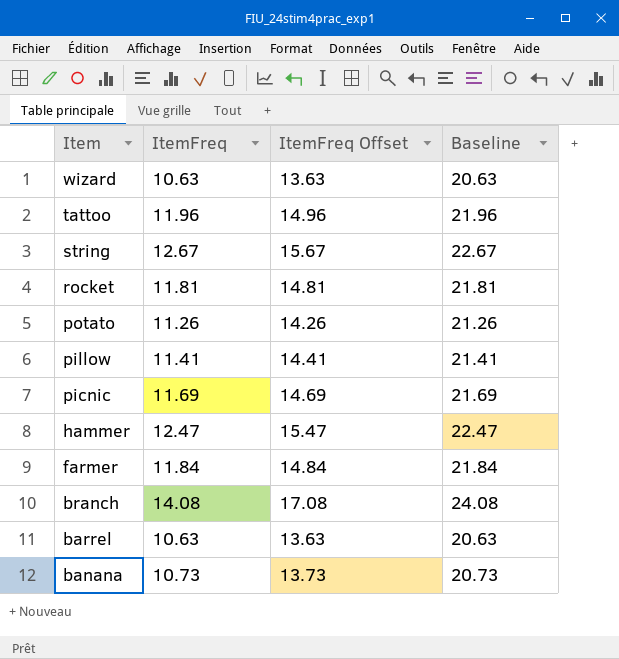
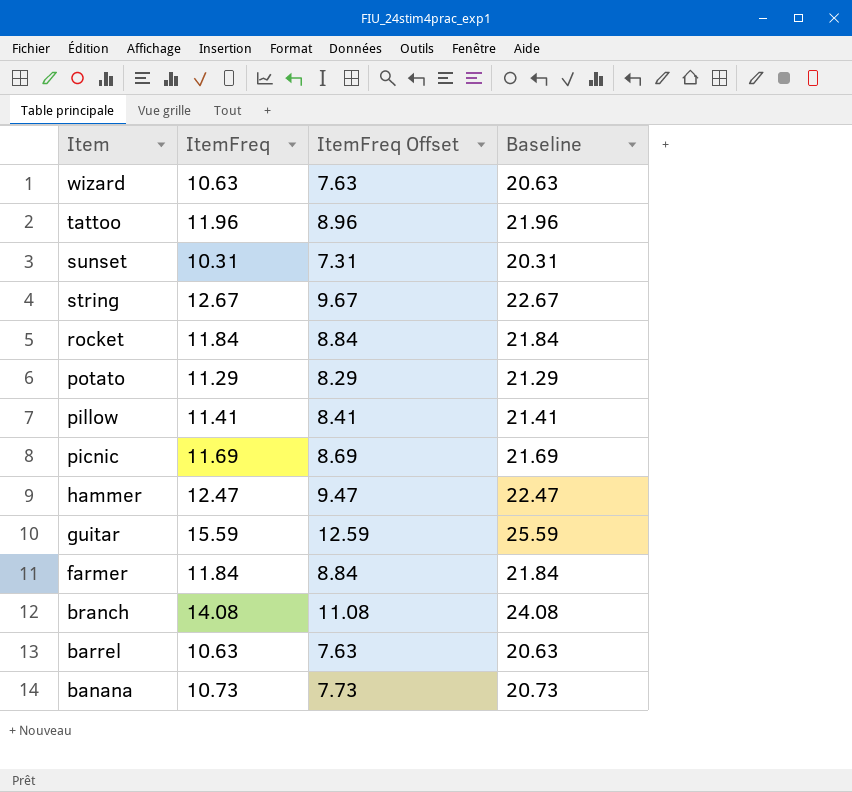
column ItemFreq Offset | formula: [ItemFreq] + 3 -> [ItemFreq] - 3
row sunset: none -> 10.31 | 7.31 | 20.31
rocket | ItemFreq: 11.81 -> 11.84
rocket | Baseline: 21.81 -> 21.84
potato | ItemFreq: 11.26 -> 11.29
potato | Baseline: 21.26 -> 21.29
row guitar: none -> 15.59 | 12.59 | 25.59

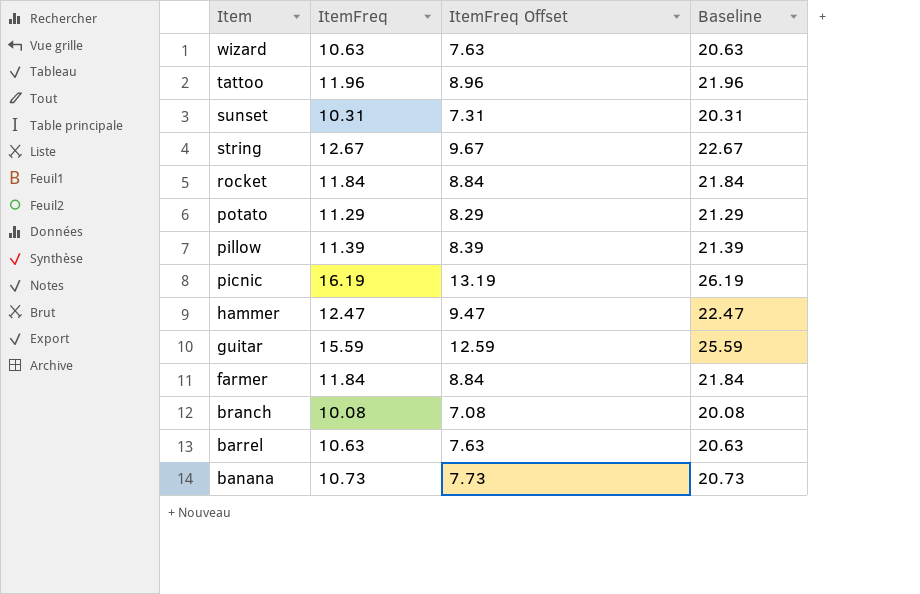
pillow | ItemFreq: 11.41 -> 11.39
pillow | ItemFreq Offset: 8.41 -> 8.39
pillow | Baseline: 21.41 -> 21.39
picnic | ItemFreq: 11.69 -> 16.19
picnic | ItemFreq Offset: 8.69 -> 13.19
picnic | Baseline: 21.69 -> 26.19
branch | ItemFreq: 14.08 -> 10.08
branch | ItemFreq Offset: 11.08 -> 7.08
branch | Baseline: 24.08 -> 20.08

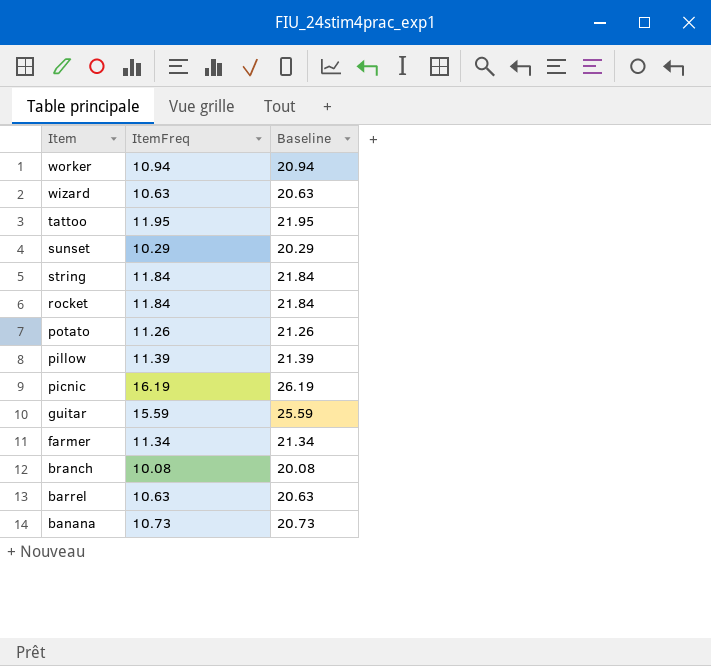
column ItemFreq Offset | formula: [ItemFreq] - 3 -> none
row hammer: 12.47 | 9.47 | 22.47 -> none
row worker: none -> 10.94 | 20.94
tattoo | ItemFreq: 11.96 -> 11.95
tattoo | Baseline: 21.96 -> 21.95
sunset | ItemFreq: 10.31 -> 10.29
sunset | Baseline: 20.31 -> 20.29
string | ItemFreq: 12.67 -> 11.84
string | Baseline: 22.67 -> 21.84
potato | ItemFreq: 11.29 -> 11.26
potato | Baseline: 21.29 -> 21.26
farmer | ItemFreq: 11.84 -> 11.34
farmer | Baseline: 21.84 -> 21.34

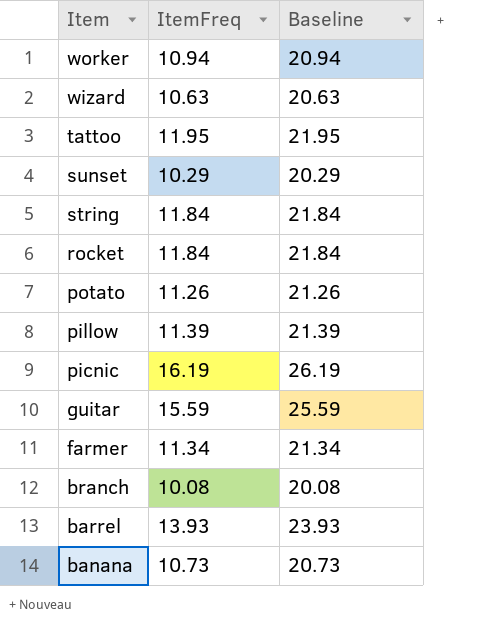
barrel | ItemFreq: 10.63 -> 13.93
barrel | Baseline: 20.63 -> 23.93

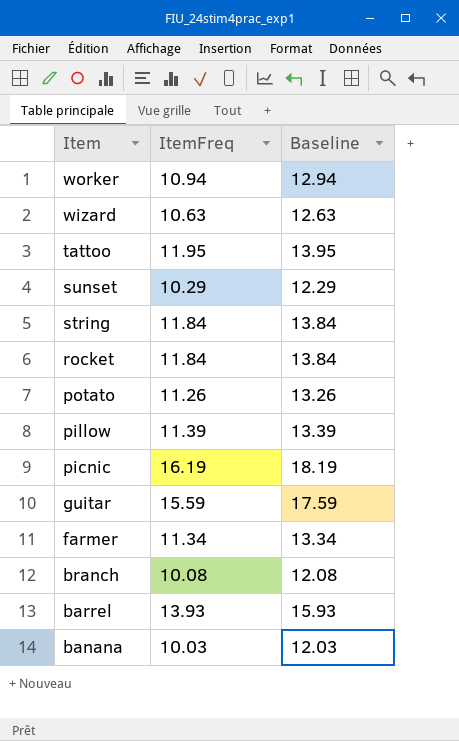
column Baseline | formula: [ItemFreq] + 10 -> [ItemFreq] + 2
banana | ItemFreq: 10.73 -> 10.03

